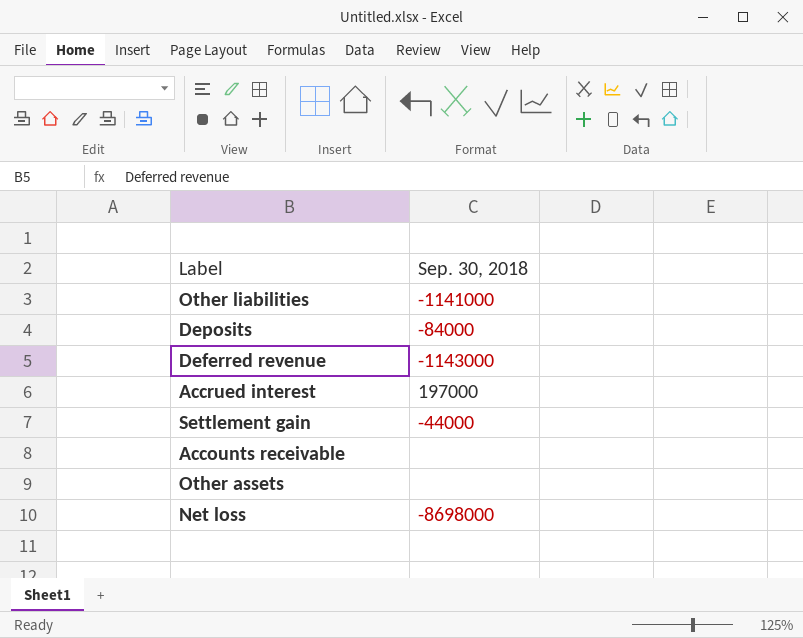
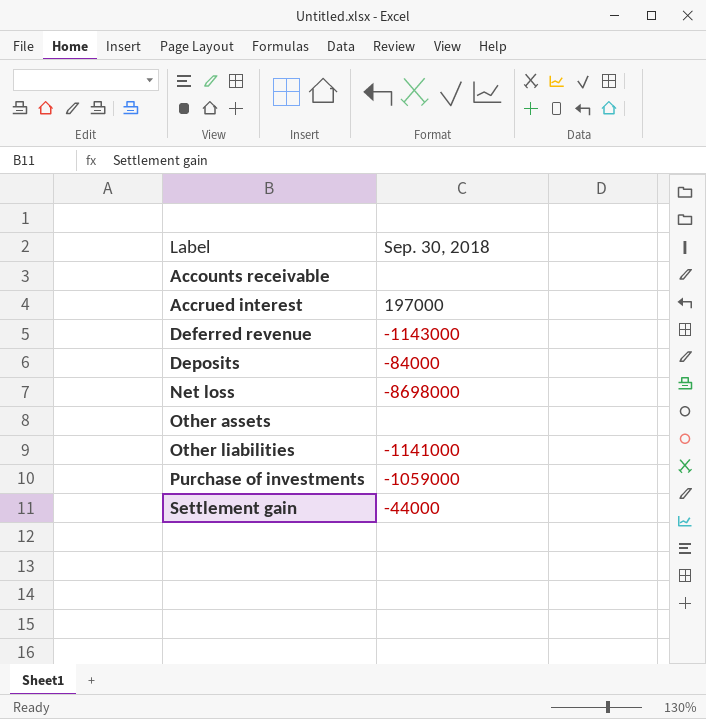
row order: none -> Label ascending
row Purchase of investments: none -> -1059000

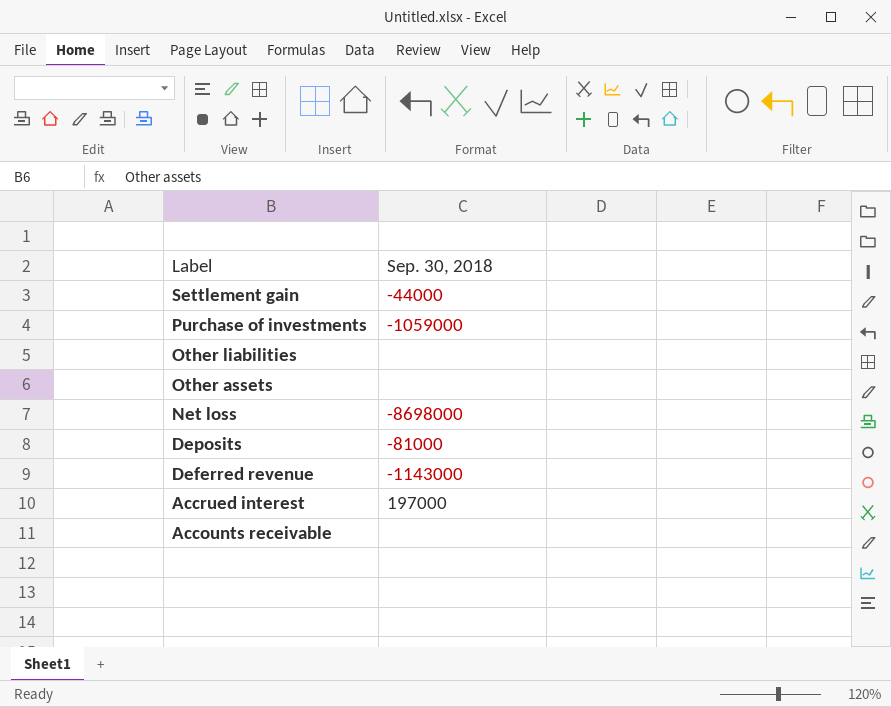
row order: Label ascending -> Label descending
Other liabilities | Sep. 30, 2018: -1141000 -> none
Deposits | Sep. 30, 2018: -84000 -> -81000

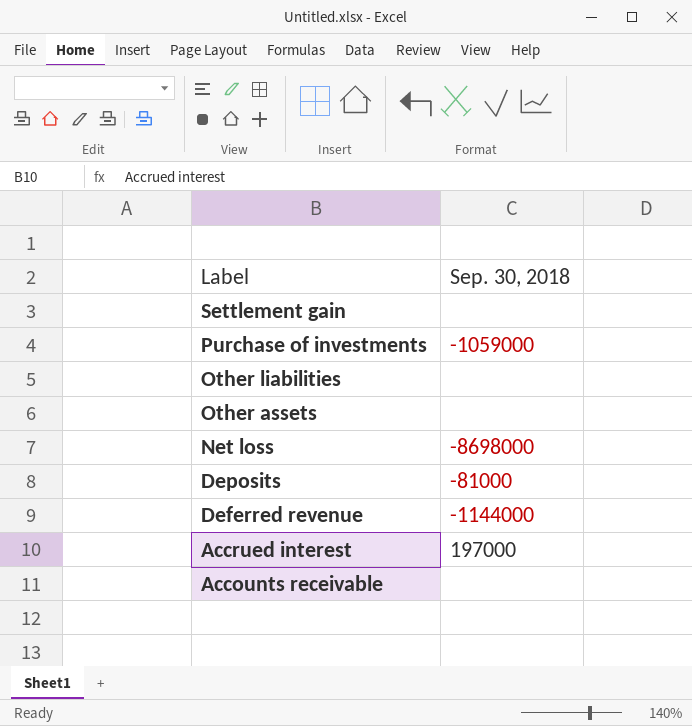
Settlement gain | Sep. 30, 2018: -44000 -> none
Deferred revenue | Sep. 30, 2018: -1143000 -> -1144000

